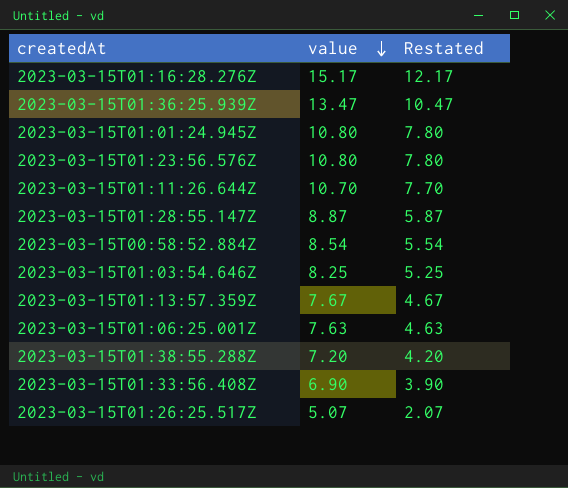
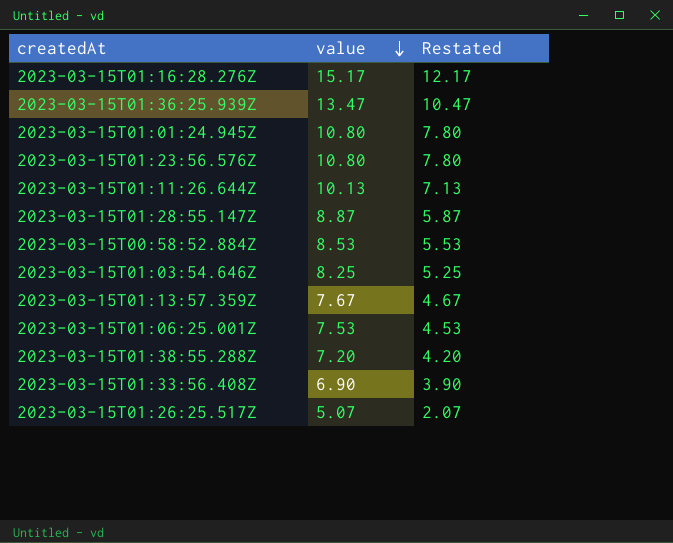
2023-03-15T01:11:26.644Z | value: 10.70 -> 10.13
2023-03-15T01:11:26.644Z | Restated: 7.70 -> 7.13
2023-03-15T00:58:52.884Z | value: 8.54 -> 8.53
2023-03-15T00:58:52.884Z | Restated: 5.54 -> 5.53
2023-03-15T01:06:25.001Z | value: 7.63 -> 7.53
2023-03-15T01:06:25.001Z | Restated: 4.63 -> 4.53

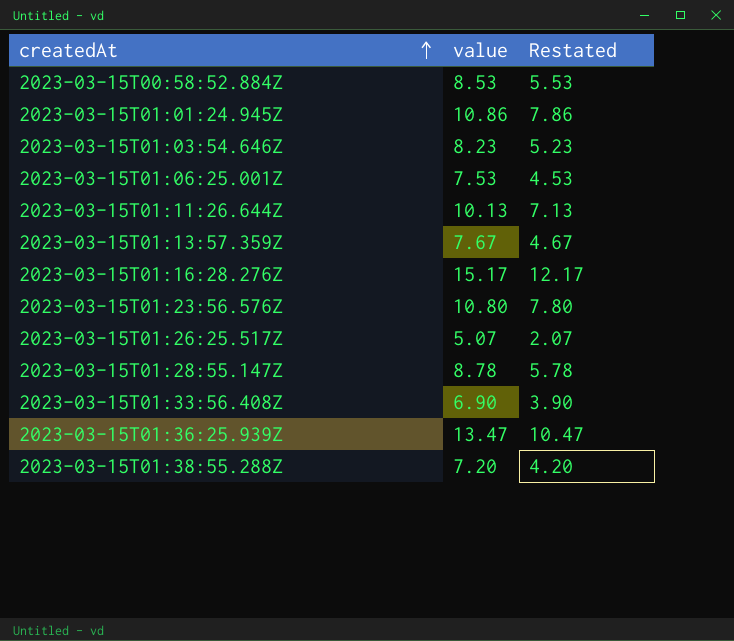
row order: value descending -> createdAt ascending
2023-03-15T01:01:24.945Z | value: 10.80 -> 10.86
2023-03-15T01:01:24.945Z | Restated: 7.80 -> 7.86
2023-03-15T01:03:54.646Z | value: 8.25 -> 8.23
2023-03-15T01:03:54.646Z | Restated: 5.25 -> 5.23
2023-03-15T01:28:55.147Z | value: 8.87 -> 8.78
2023-03-15T01:28:55.147Z | Restated: 5.87 -> 5.78

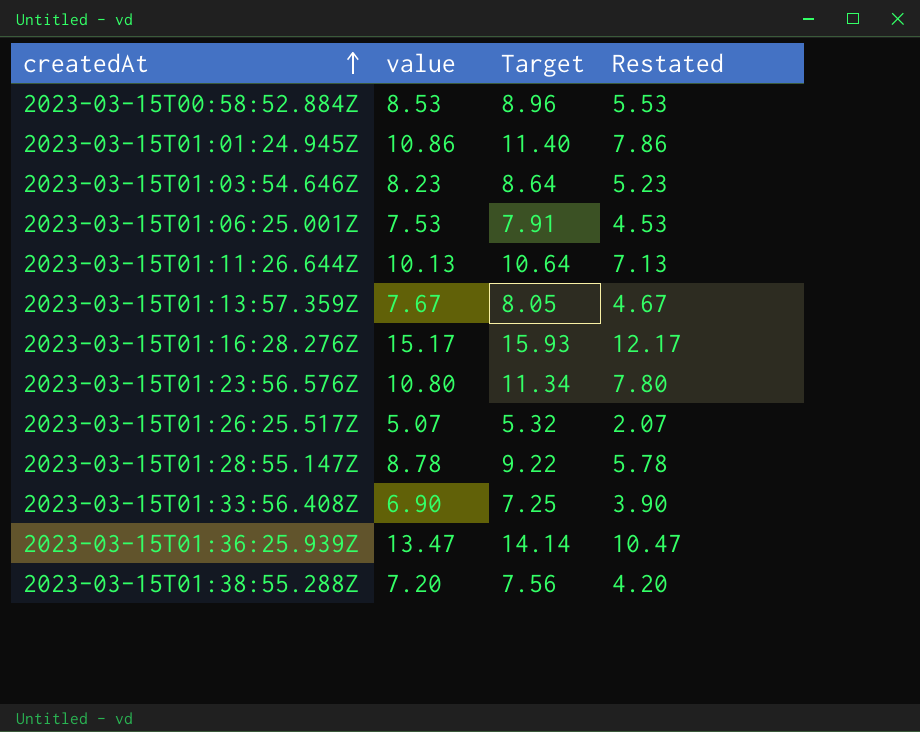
column Target | formula: none -> [value] * 1.05

